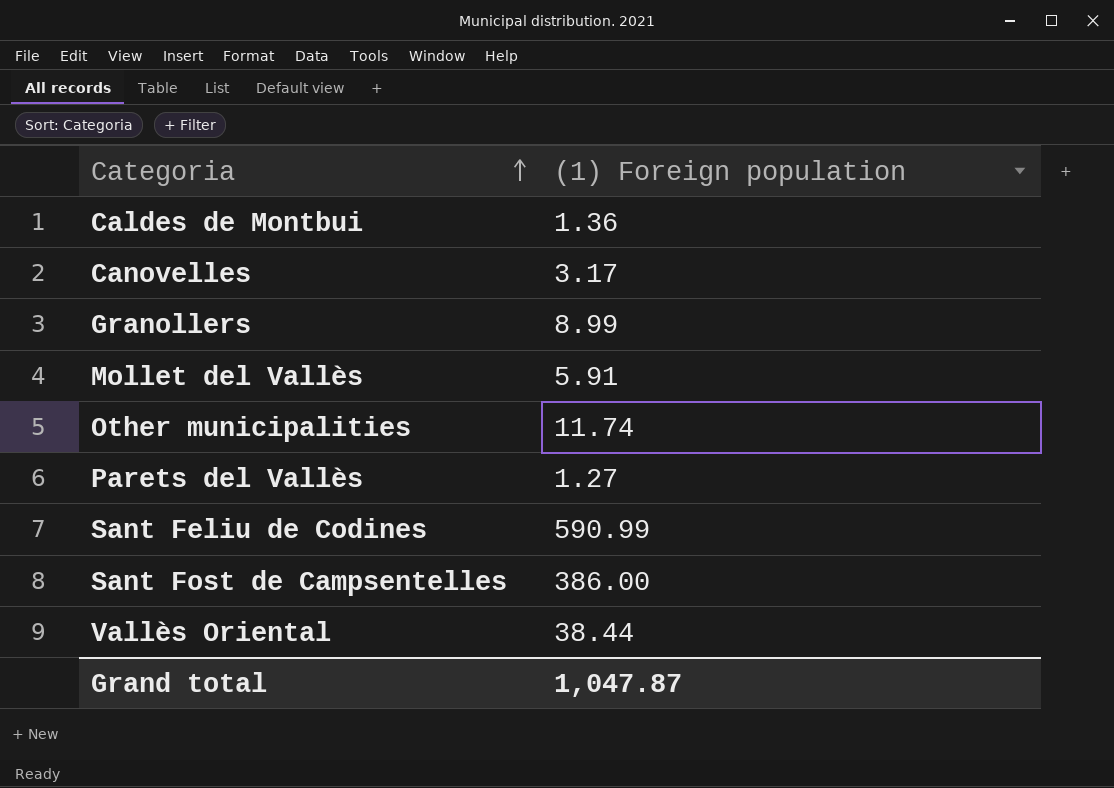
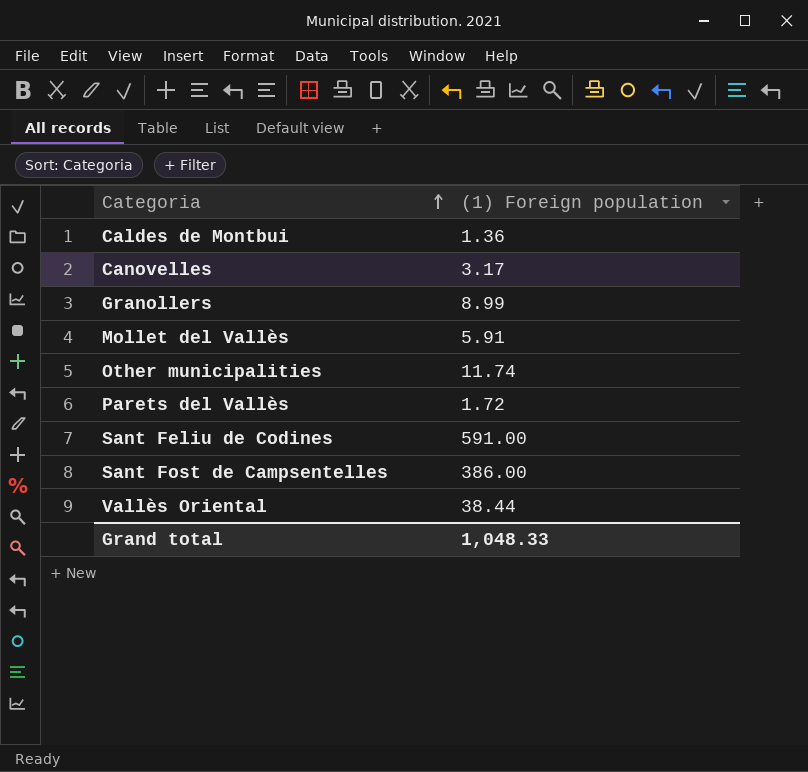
Parets del Vallès | (1) Foreign population: 1.27 -> 1.72
Sant Feliu de Codines | (1) Foreign population: 590.99 -> 591.00
Grand total | (1) Foreign population: 1,047.87 -> 1,048.33

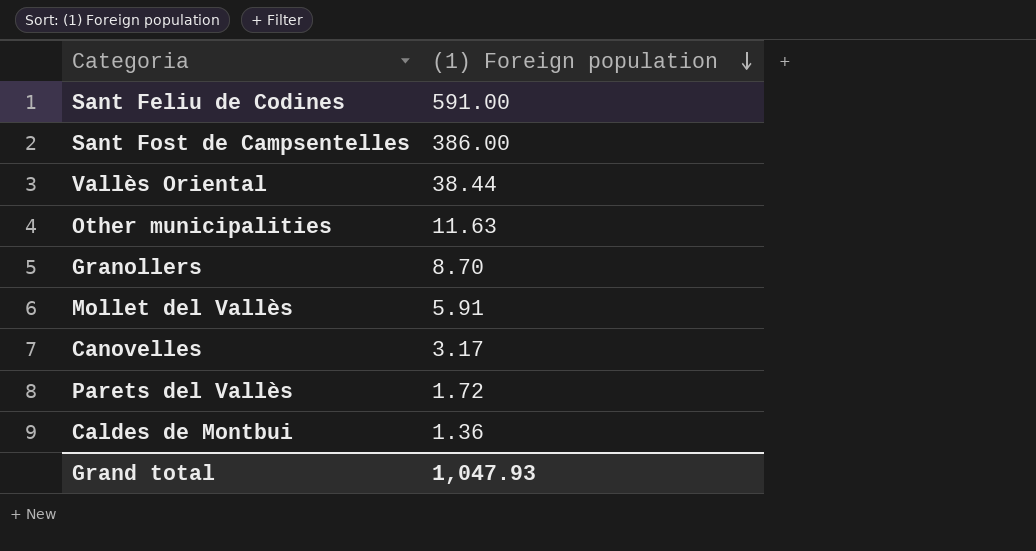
row order: Categoria ascending -> (1) Foreign population descending
Other municipalities | (1) Foreign population: 11.74 -> 11.63
Granollers | (1) Foreign population: 8.99 -> 8.70
Grand total | (1) Foreign population: 1,048.33 -> 1,047.93

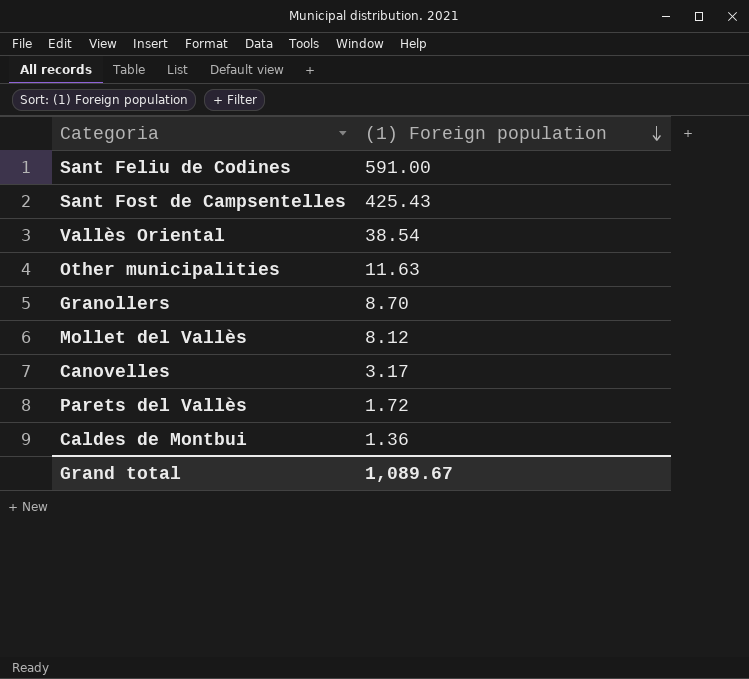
Sant Fost de Campsentelles | (1) Foreign population: 386.00 -> 425.43
Vallès Oriental | (1) Foreign population: 38.44 -> 38.54
Mollet del Vallès | (1) Foreign population: 5.91 -> 8.12
Grand total | (1) Foreign population: 1,047.93 -> 1,089.67

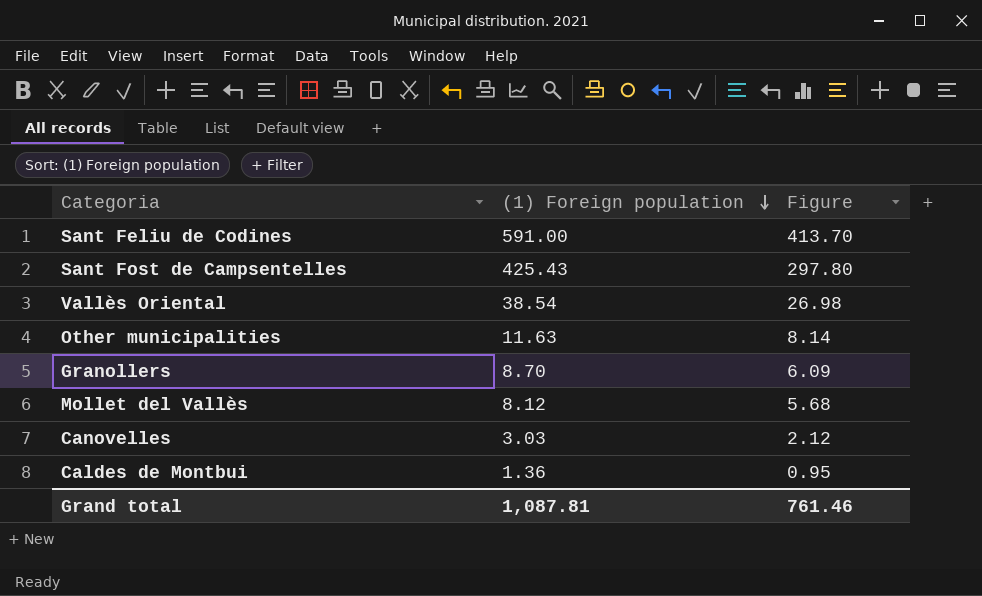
column Figure | formula: none -> [(1) Foreign population] * 0.7
row Parets del Vallès: 1.72 -> none
Canovelles | (1) Foreign population: 3.17 -> 3.03
Grand total | (1) Foreign population: 1,089.67 -> 1,087.81

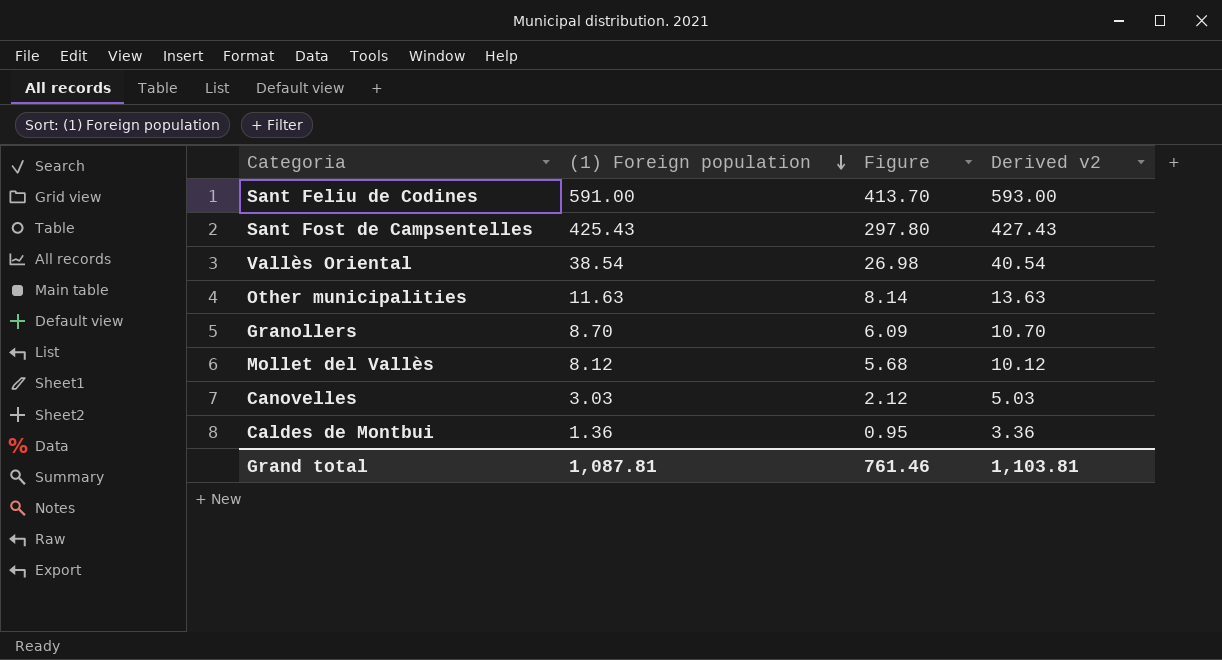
column Derived v2 | formula: none -> [(1) Foreign population] + 2

